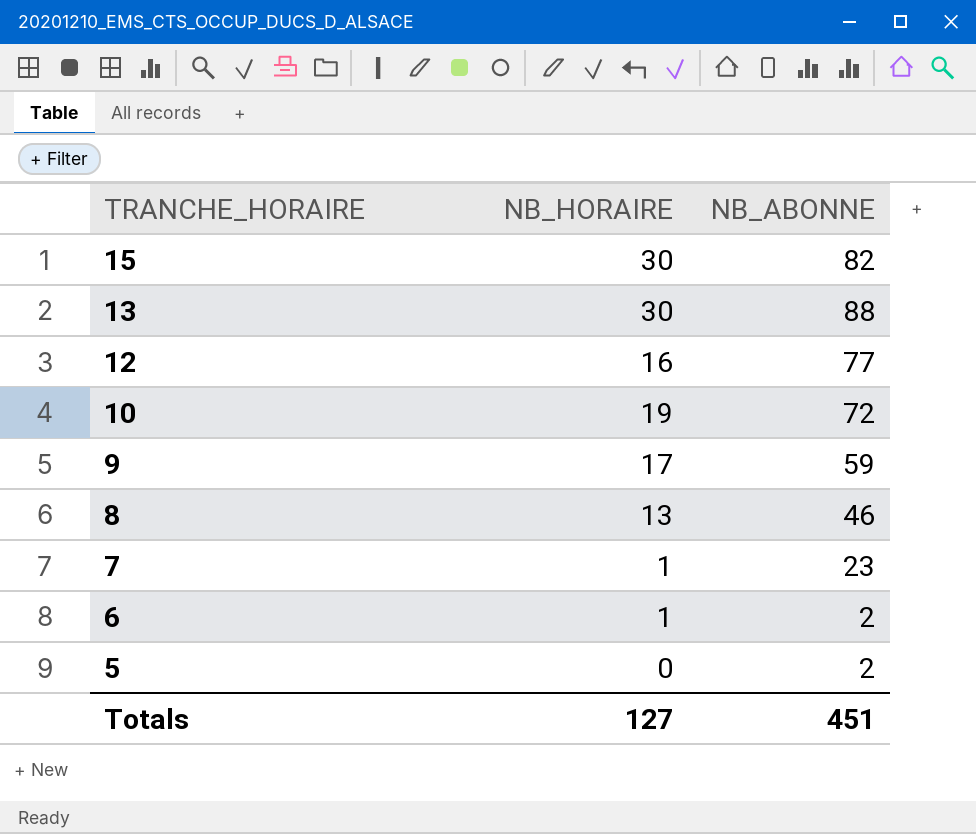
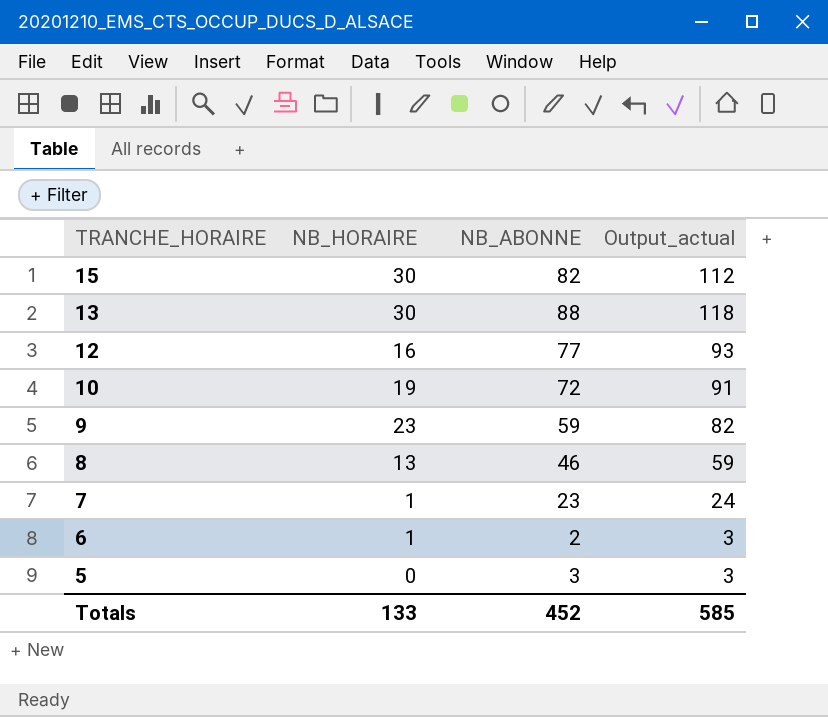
column Output_actual | formula: none -> [NB_HORAIRE] + [NB_ABONNE]
9 | NB_HORAIRE: 17 -> 23
5 | NB_ABONNE: 2 -> 3
Totals | NB_HORAIRE: 127 -> 133
Totals | NB_ABONNE: 451 -> 452

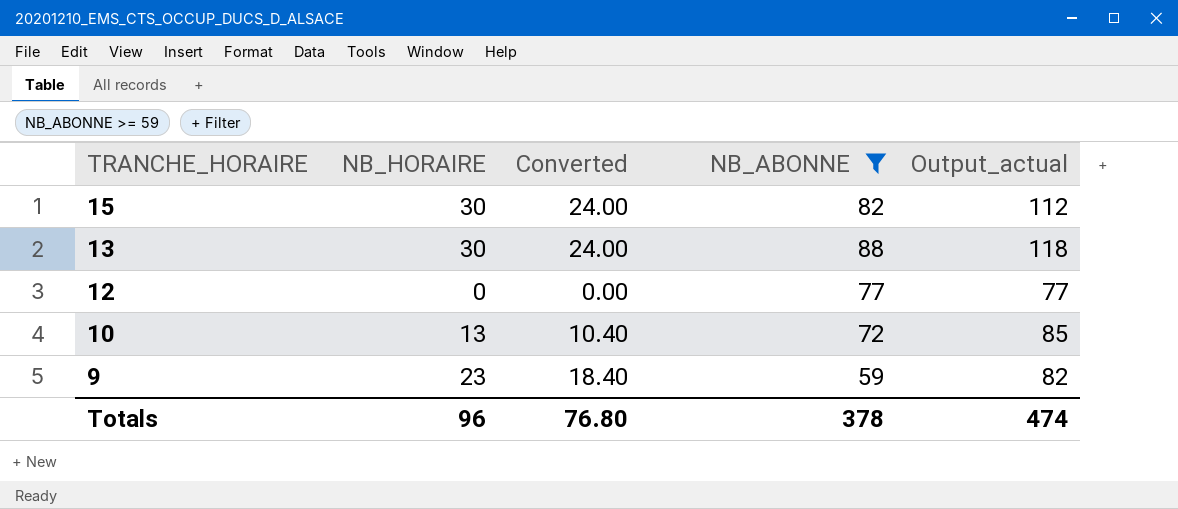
filter: none -> NB_ABONNE >= 59
column Converted | formula: none -> [NB_HORAIRE] * 0.8
12 | NB_HORAIRE: 16 -> 0
12 | Output_actual: 93 -> 77
10 | NB_HORAIRE: 19 -> 13
10 | Output_actual: 91 -> 85
Totals | NB_HORAIRE: 133 -> 96
Totals | NB_ABONNE: 452 -> 378
Totals | Output_actual: 585 -> 474

